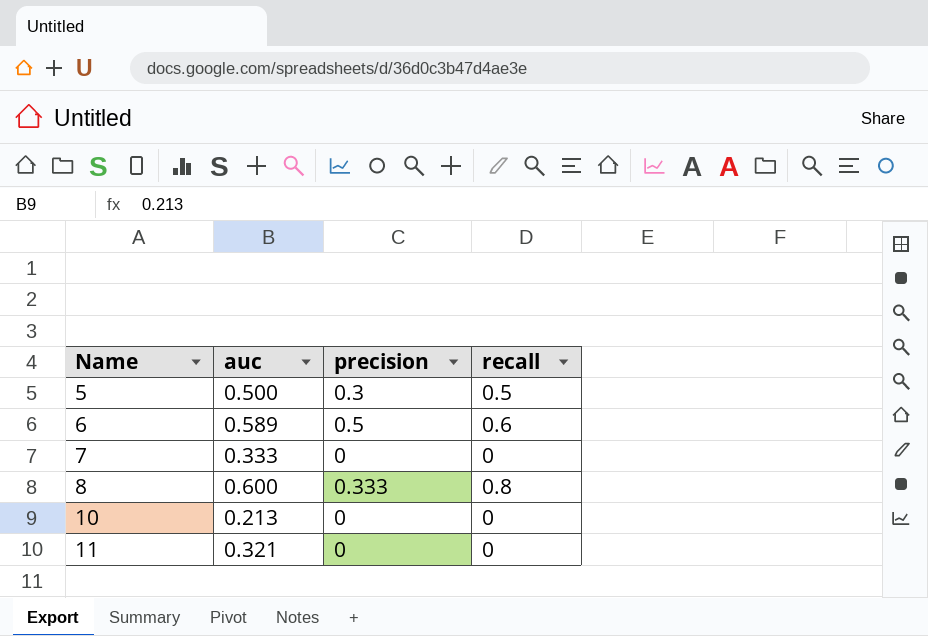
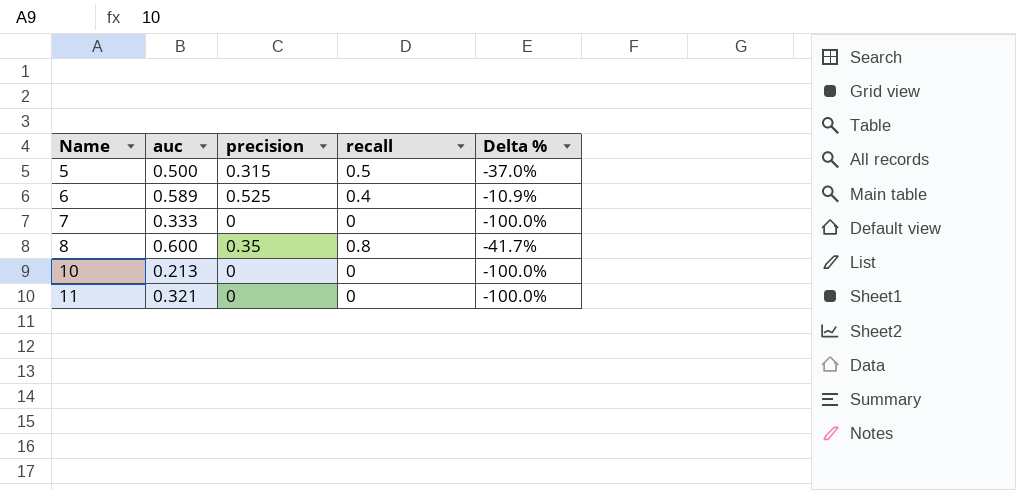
column Delta % | formula: none -> ([precision] - [auc]) / [auc]
5 | precision: 0.3 -> 0.315
6 | precision: 0.5 -> 0.525
6 | recall: 0.6 -> 0.4
8 | precision: 0.333 -> 0.35

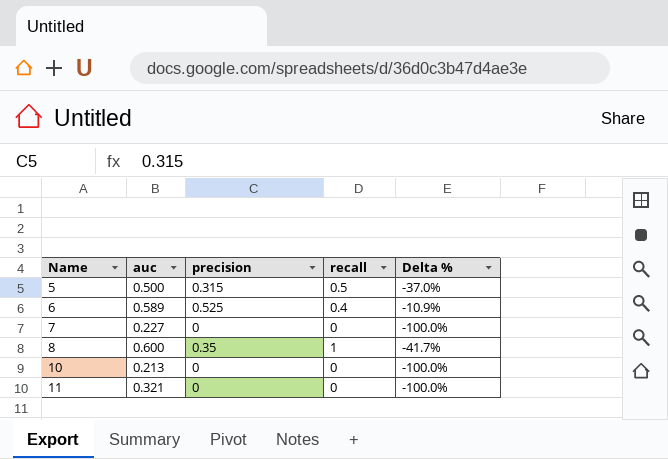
7 | auc: 0.333 -> 0.227
8 | recall: 0.8 -> 1

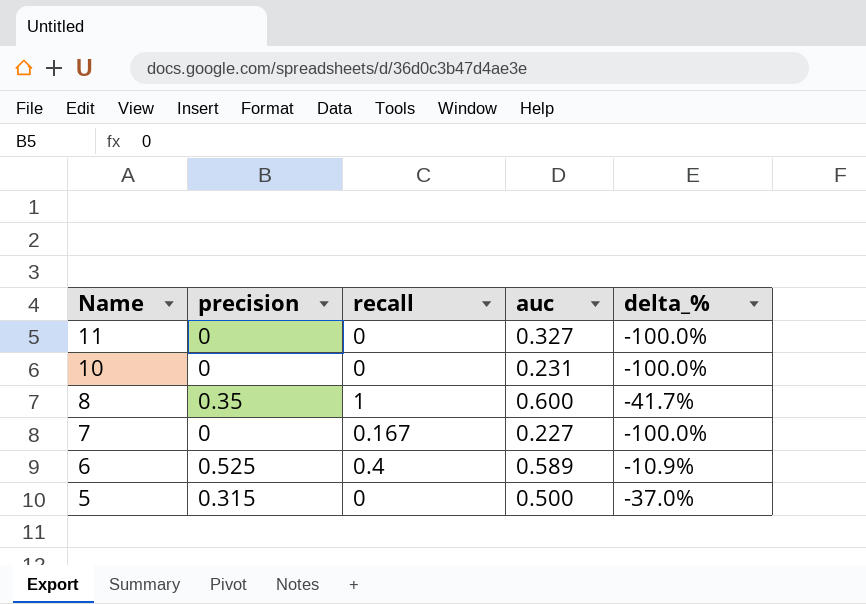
row order: Name ascending -> Name descending
column auc | position: 2 -> 4
column name: Delta % -> delta_%
11 | auc: 0.321 -> 0.327
10 | auc: 0.213 -> 0.231
7 | recall: 0 -> 0.167
5 | recall: 0.5 -> 0

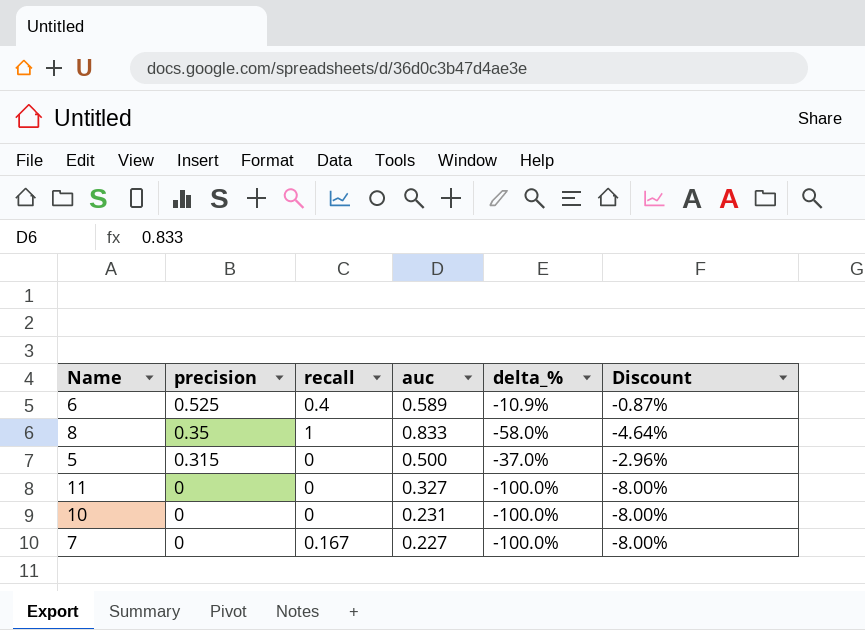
row order: Name descending -> precision descending
column Discount | formula: none -> [delta_%] * 0.08
8 | auc: 0.600 -> 0.833
8 | delta_%: -41.7% -> -58.0%

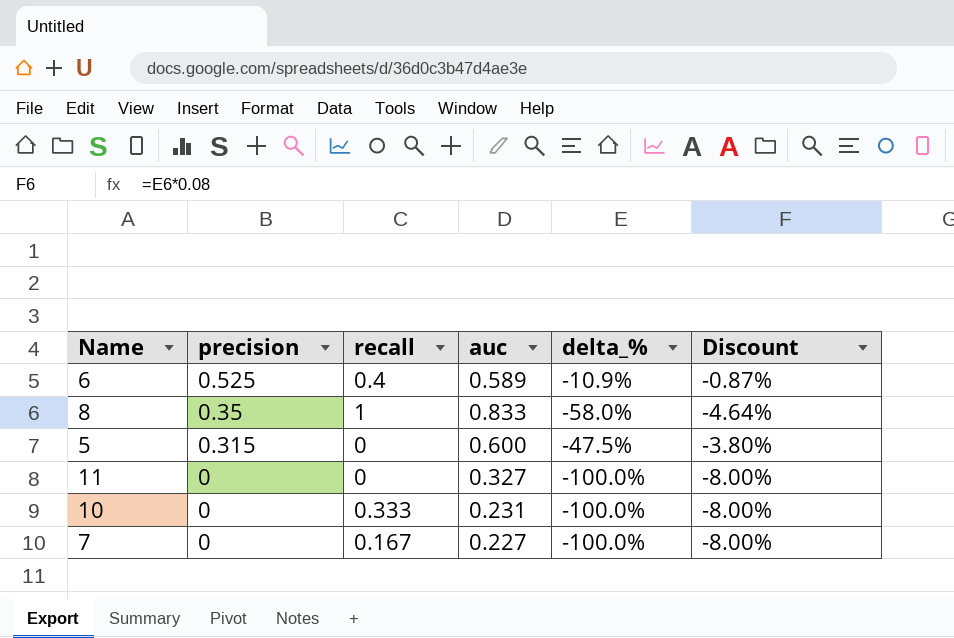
5 | auc: 0.500 -> 0.600
5 | delta_%: -37.0% -> -47.5%
5 | Discount: -2.96% -> -3.80%
10 | recall: 0 -> 0.333

